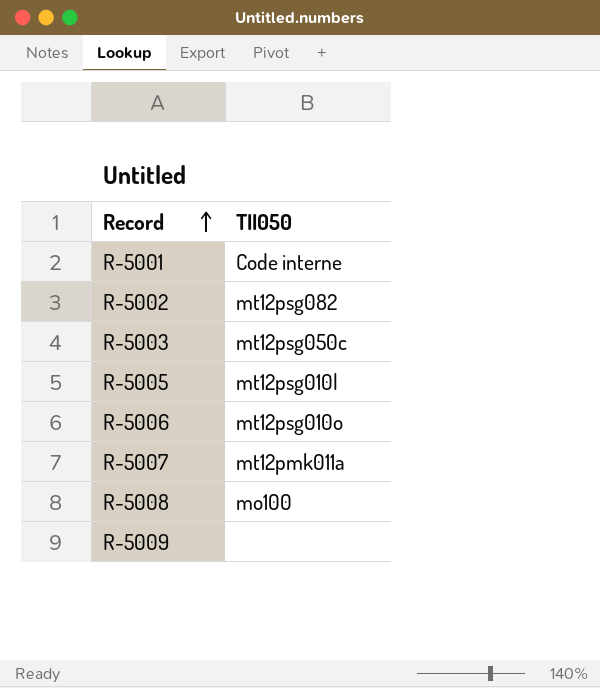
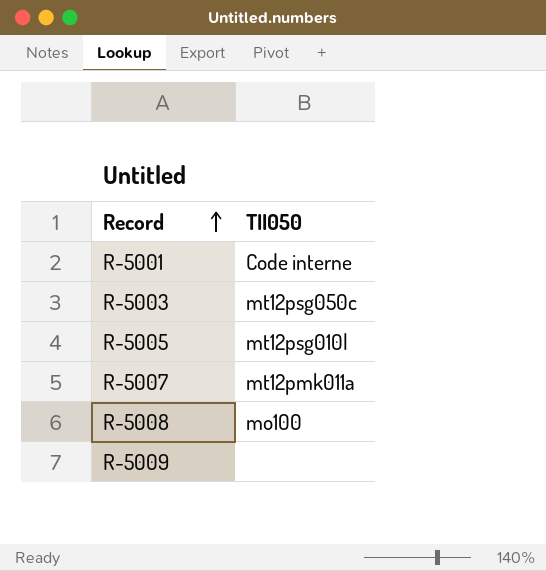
row R-5002: mt12psg082 -> none
row R-5006: mt12psg010o -> none

